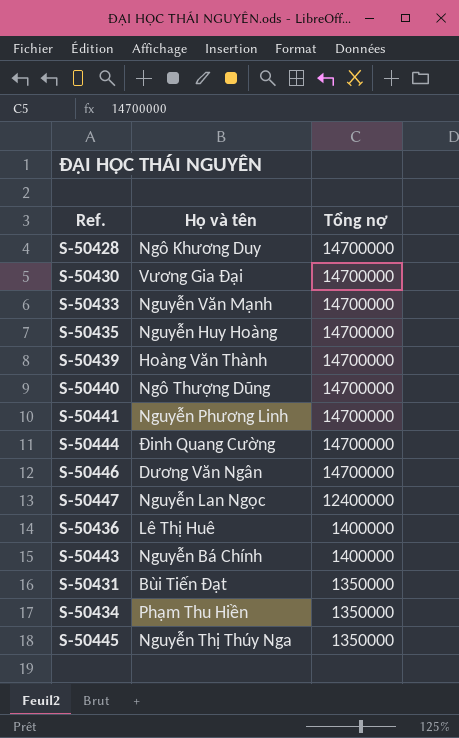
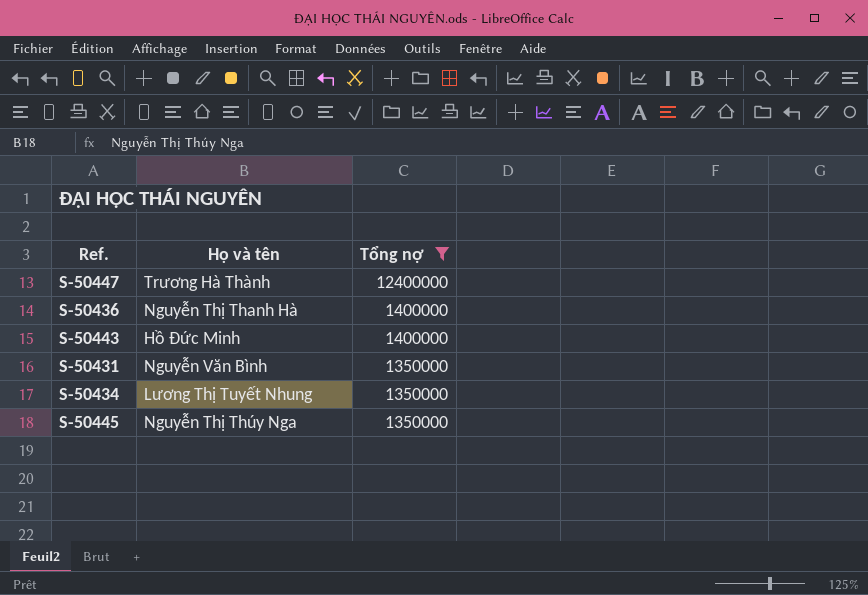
filter: none -> Tổng nợ != 14700000
S-50447 | Họ và tên: Nguyễn Lan Ngọc -> Trương Hà Thành
S-50436 | Họ và tên: Lê Thị Huê -> Nguyễn Thị Thanh Hà
S-50443 | Họ và tên: Nguyễn Bá Chính -> Hồ Đức Minh
S-50431 | Họ và tên: Bùi Tiến Đạt -> Nguyễn Văn Bình
S-50434 | Họ và tên: Phạm Thu Hiền -> Lương Thị Tuyết Nhung

